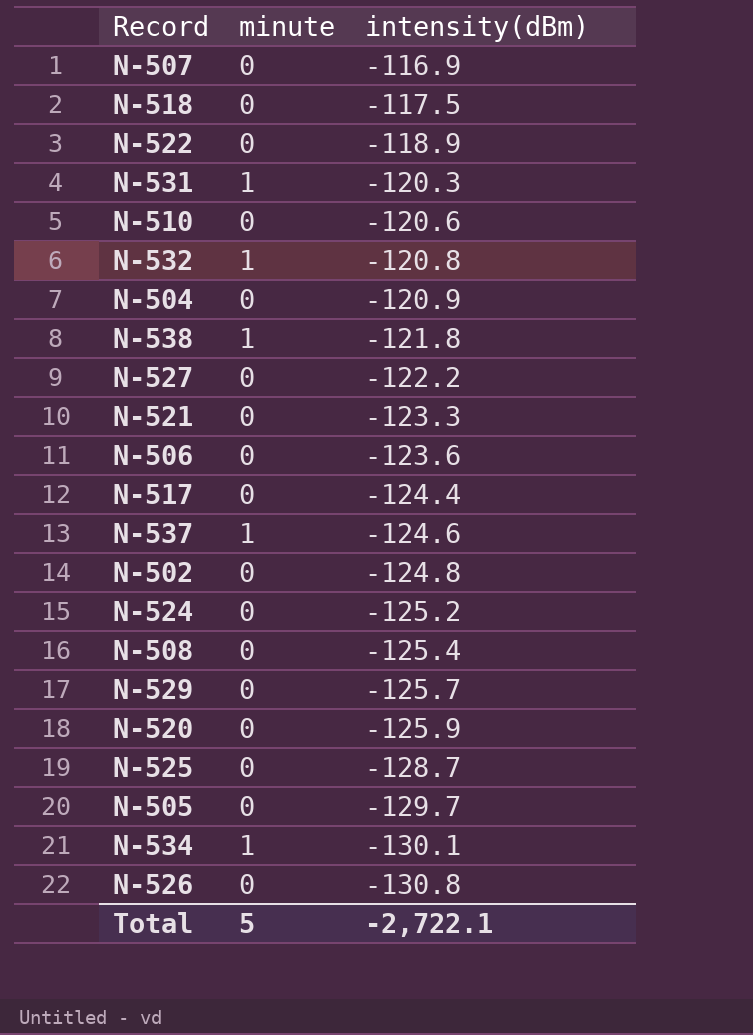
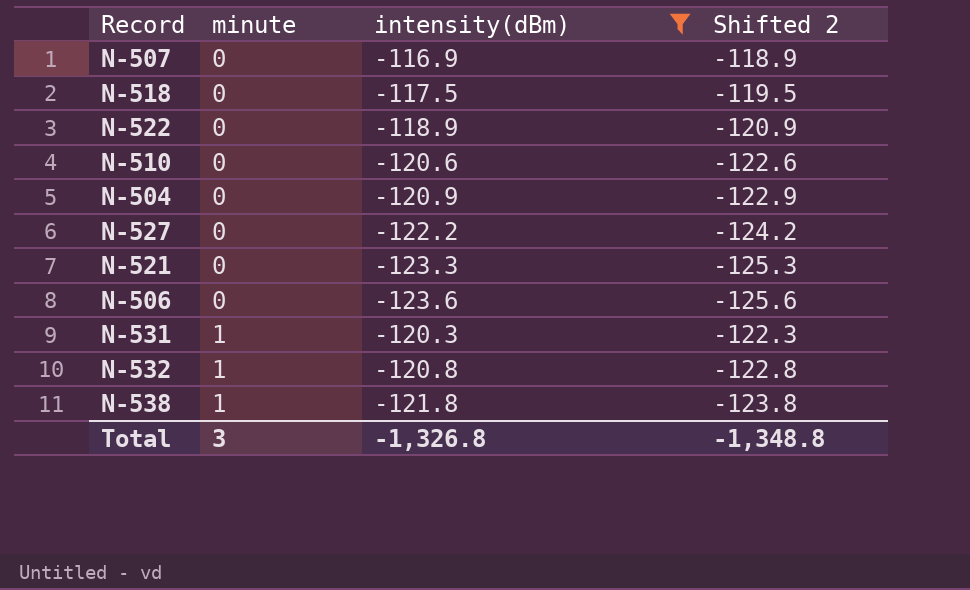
filter: none -> intensity(dBm) >= -123.6
row order: intensity(dBm) descending -> minute ascending
column Shifted 2 | formula: none -> [intensity(dBm)] - 2
Total | minute: 5 -> 3
Total | intensity(dBm): -2,722.1 -> -1,326.8

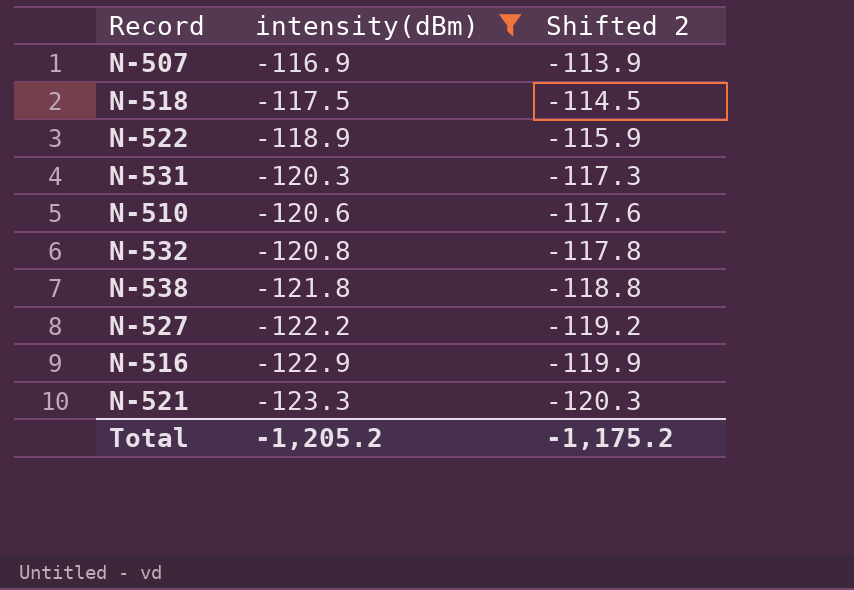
row order: minute ascending -> intensity(dBm) descending
column minute | position: 2 -> none
column Shifted 2 | formula: [intensity(dBm)] - 2 -> [intensity(dBm)] + 3
row N-504: 0 | -120.9 | -122.9 -> none
row N-506: 0 | -123.6 | -125.6 -> none
row N-516: none -> -122.9 | -119.9
Total | intensity(dBm): -1,326.8 -> -1,205.2
Total | Shifted 2: -1,348.8 -> -1,175.2

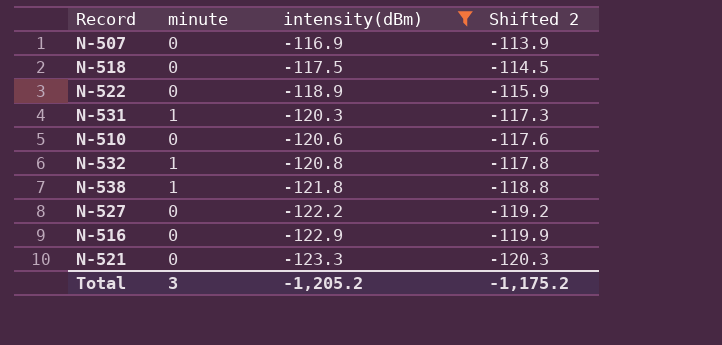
column minute | position: none -> 2

